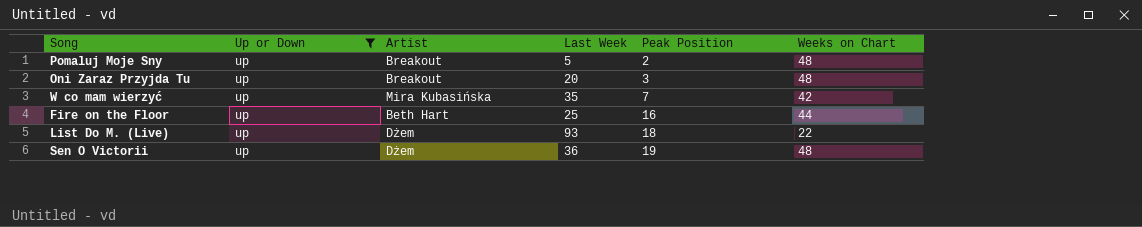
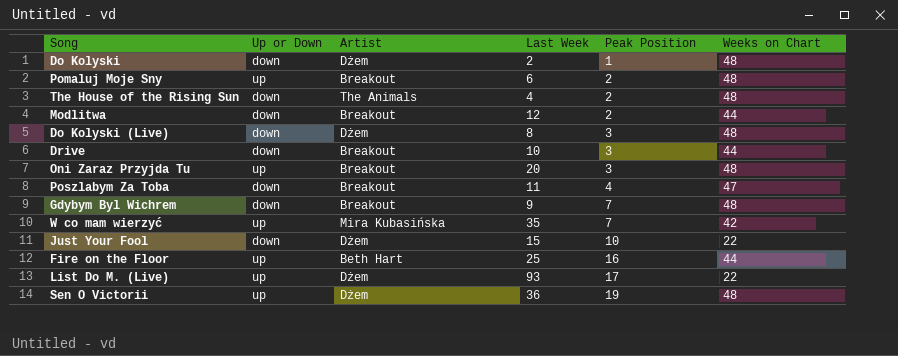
filter: Up or Down = up -> none
Pomaluj Moje Sny | Last Week: 5 -> 6
List Do M. (Live) | Peak Position: 18 -> 17

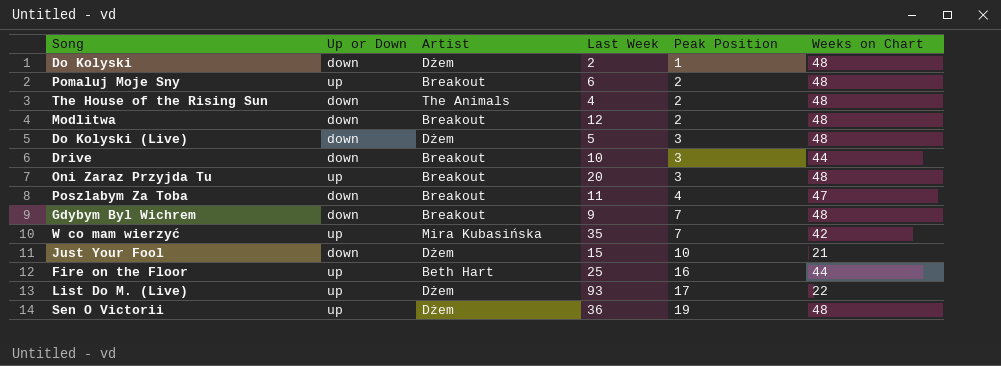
Modlitwa | Weeks on Chart: 44 -> 48
Do Kolyski (Live) | Last Week: 8 -> 5
Just Your Fool | Weeks on Chart: 22 -> 21

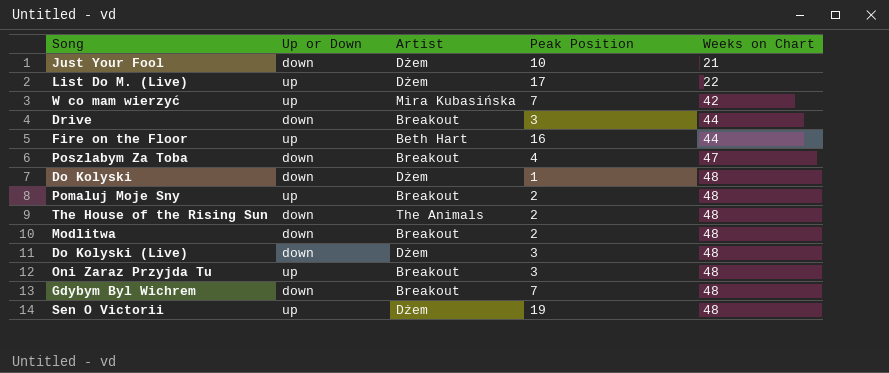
row order: Peak Position ascending -> Weeks on Chart ascending
column Last Week | position: 4 -> none

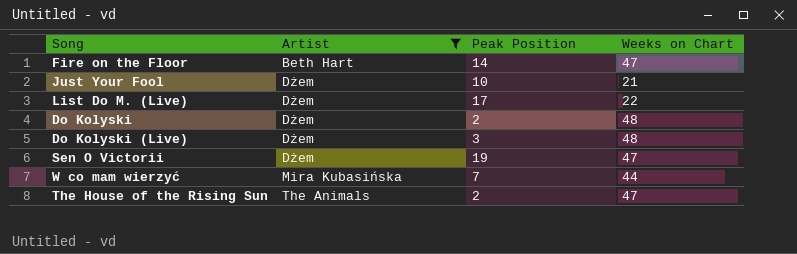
filter: none -> Artist != Breakout
row order: Weeks on Chart ascending -> Artist ascending
column Up or Down | position: 2 -> none
Fire on the Floor | Peak Position: 16 -> 14
Fire on the Floor | Weeks on Chart: 44 -> 47
Do Kolyski | Peak Position: 1 -> 2
Sen O Victorii | Weeks on Chart: 48 -> 47
W co mam wierzyć | Weeks on Chart: 42 -> 44
The House of the Rising Sun | Weeks on Chart: 48 -> 47

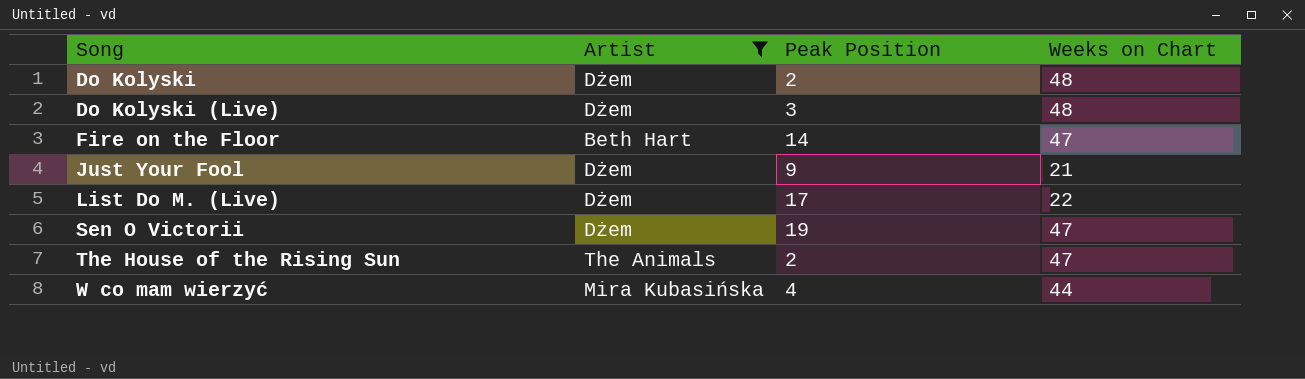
row order: Artist ascending -> Song ascending
Just Your Fool | Peak Position: 10 -> 9
W co mam wierzyć | Peak Position: 7 -> 4

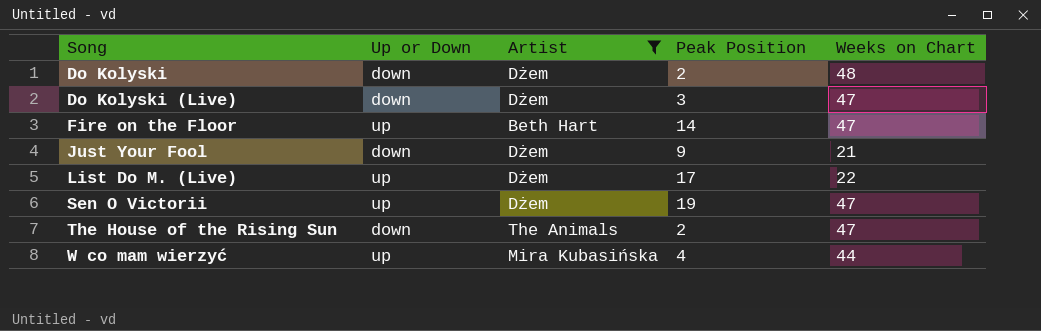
column Up or Down | position: none -> 2
Do Kolyski (Live) | Weeks on Chart: 48 -> 47

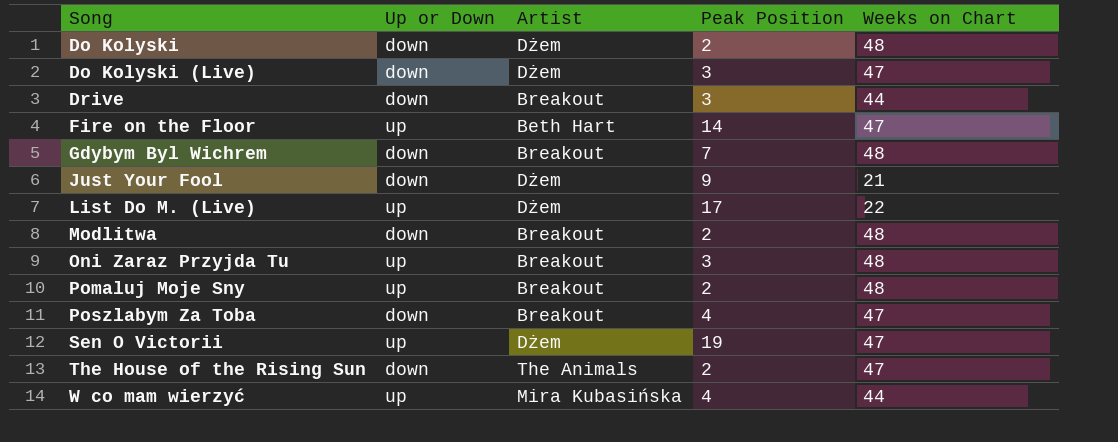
filter: Artist != Breakout -> none

